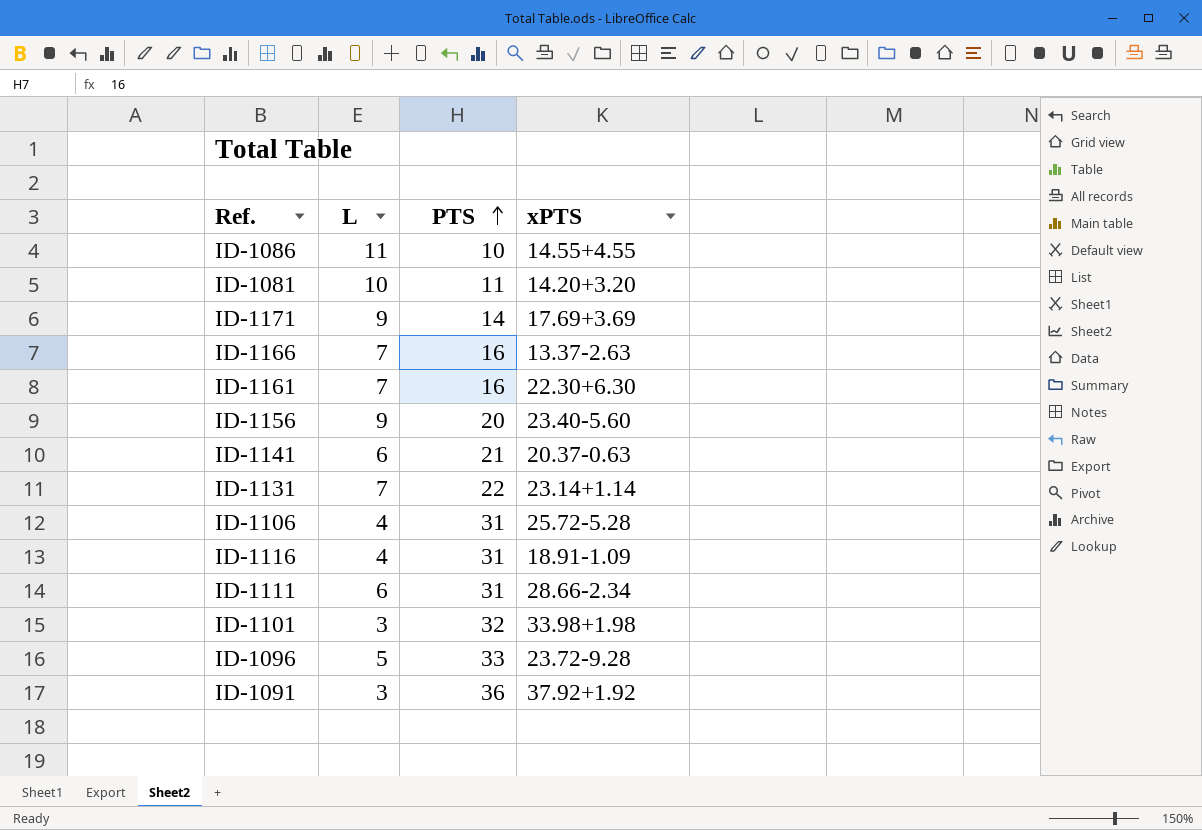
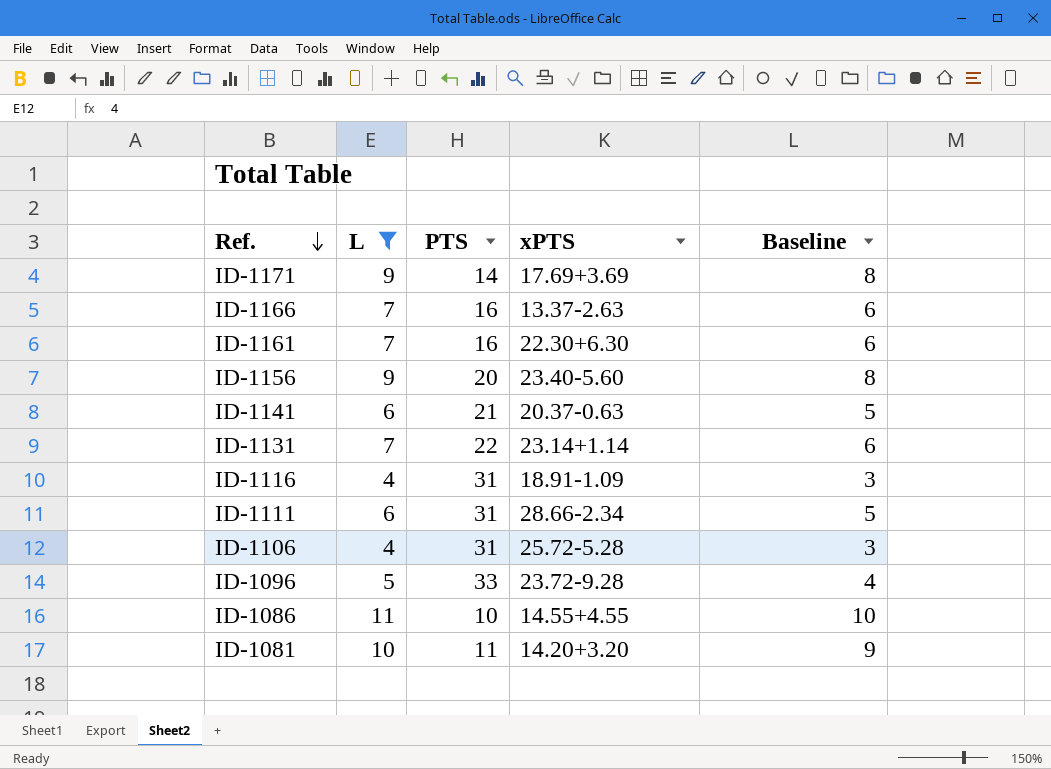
filter: none -> L != 3
row order: PTS ascending -> Ref. descending
column Baseline | formula: none -> [L] - 1

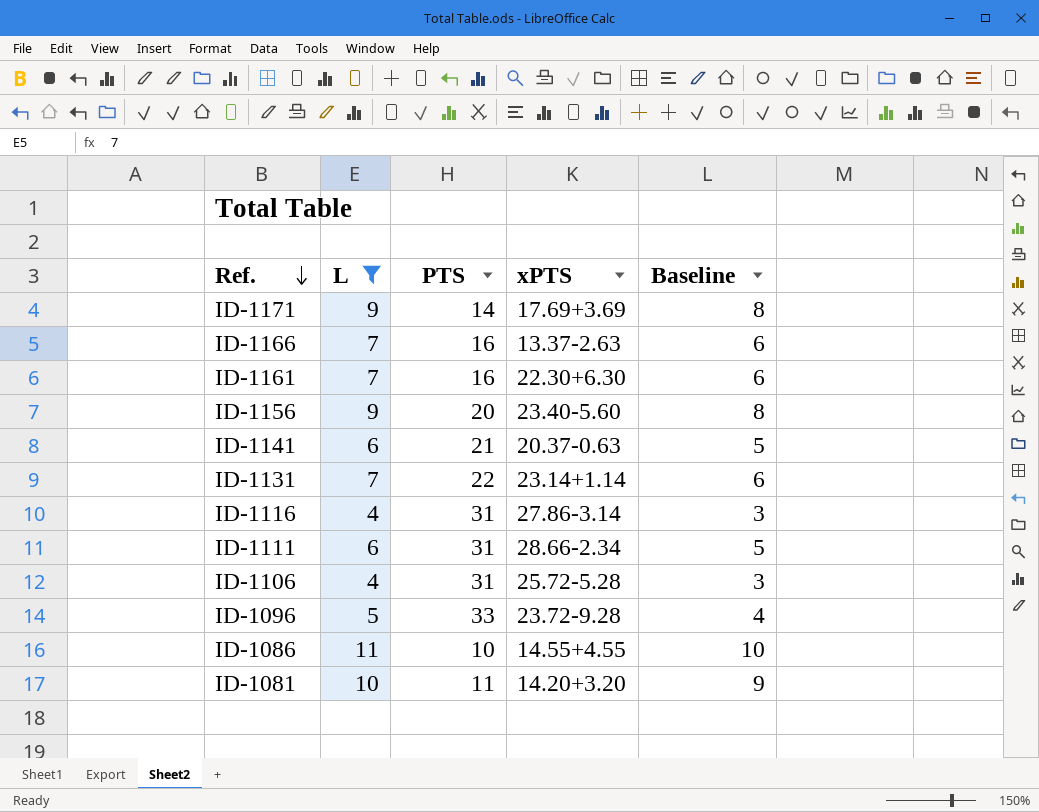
ID-1116 | xPTS: 18.91-1.09 -> 27.86-3.14

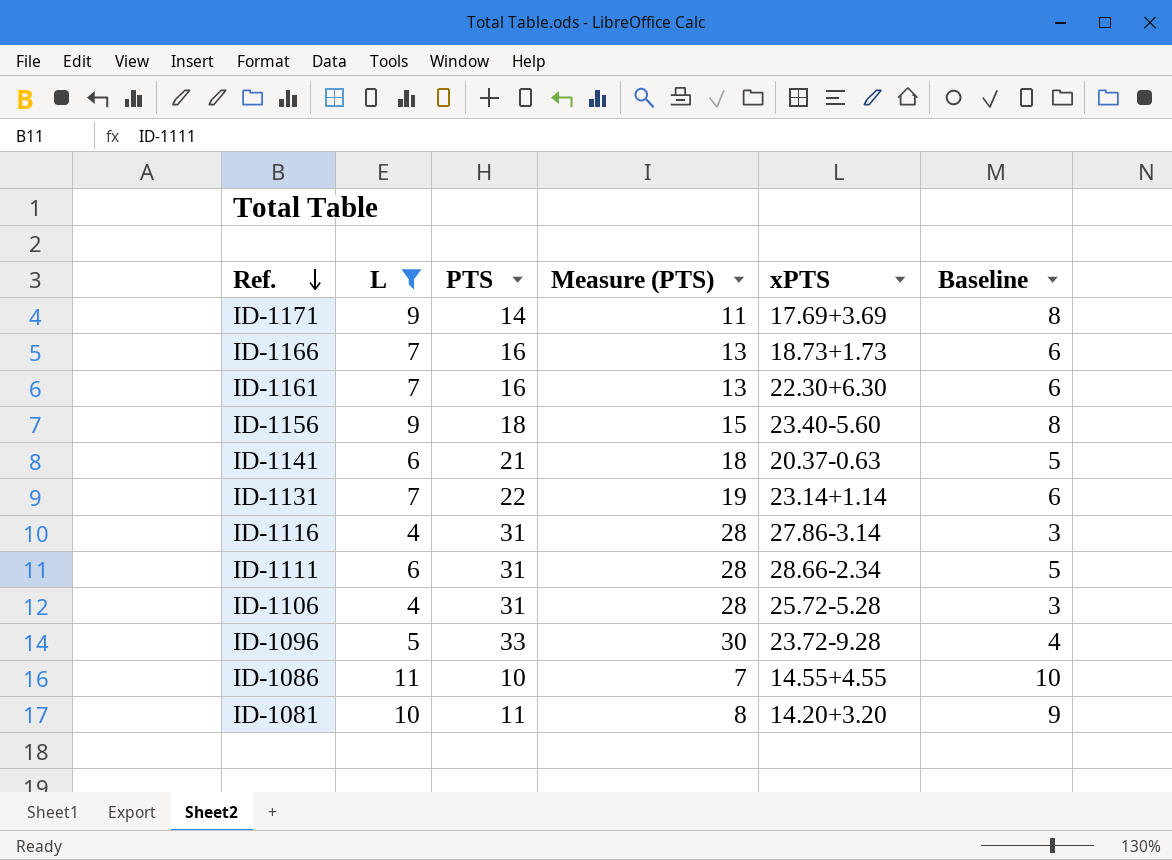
column Measure (PTS) | formula: none -> [PTS] - 3
ID-1166 | xPTS: 13.37-2.63 -> 18.73+1.73
ID-1156 | PTS: 20 -> 18

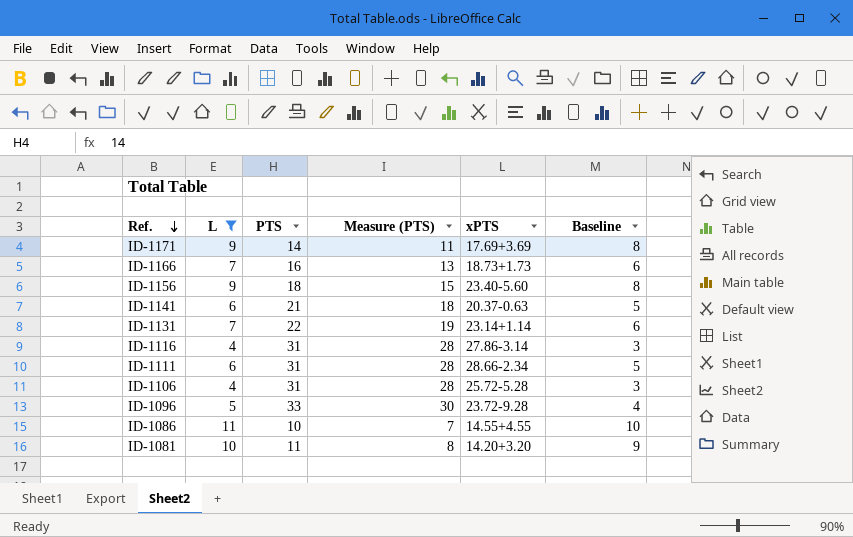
row ID-1161: 7 | 16 | 13 | 22.30+6.30 | 6 -> none

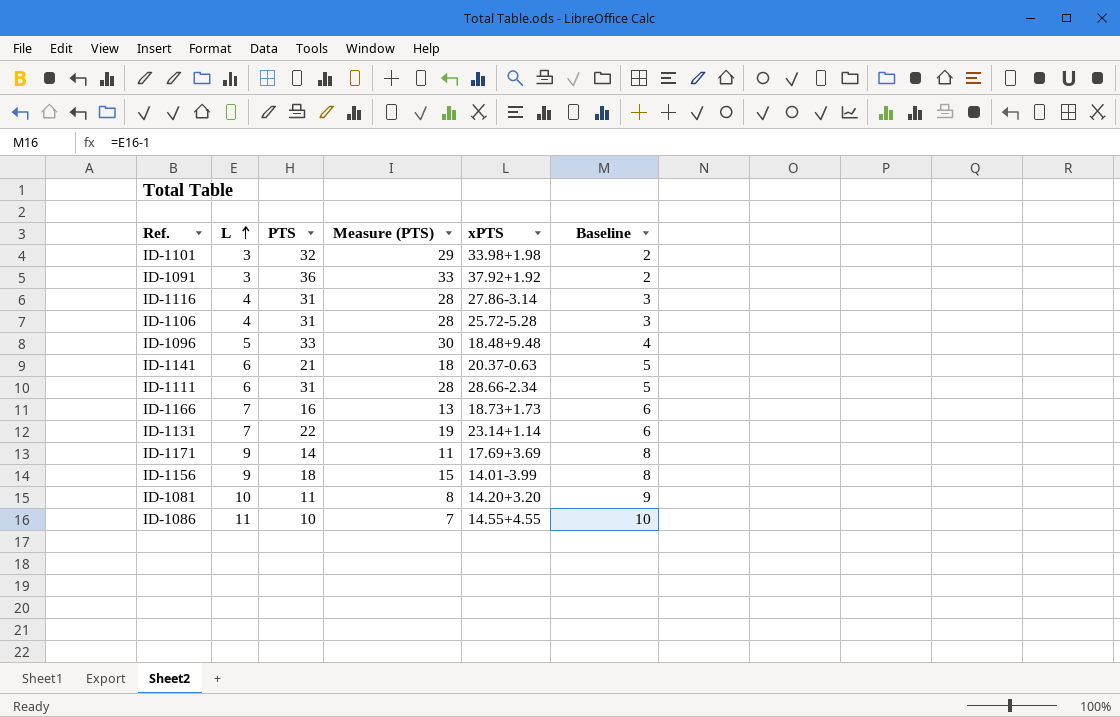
filter: L != 3 -> none
row order: Ref. descending -> L ascending
ID-1096 | xPTS: 23.72-9.28 -> 18.48+9.48
ID-1156 | xPTS: 23.40-5.60 -> 14.01-3.99

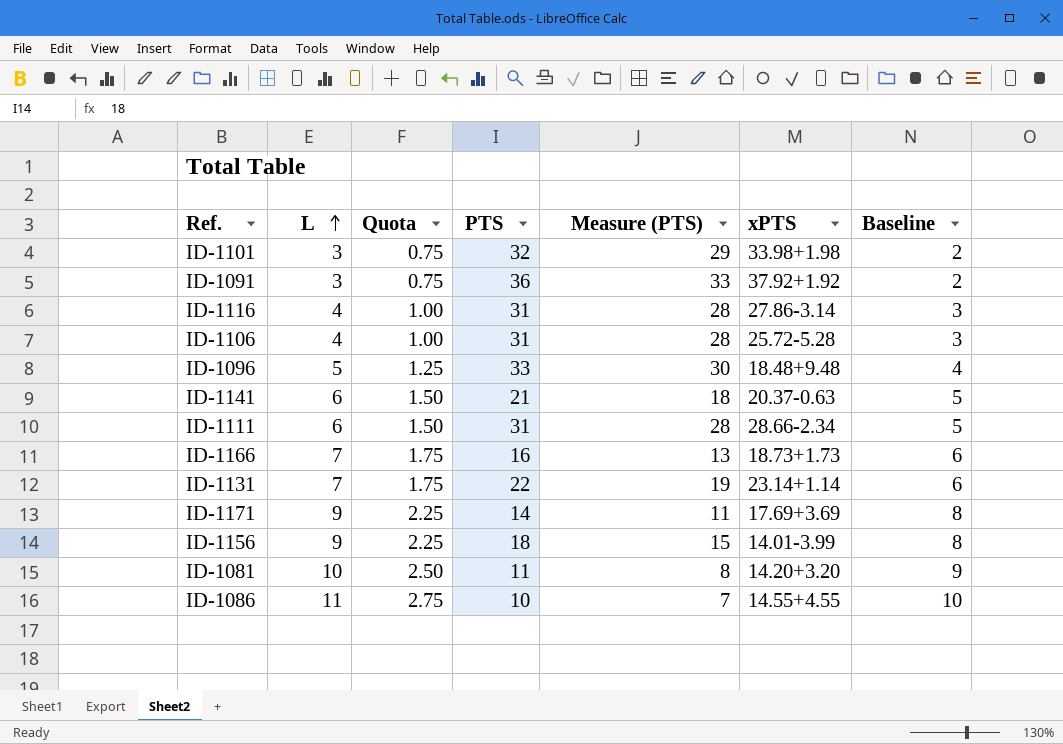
column Quota | formula: none -> [L] * 0.25

